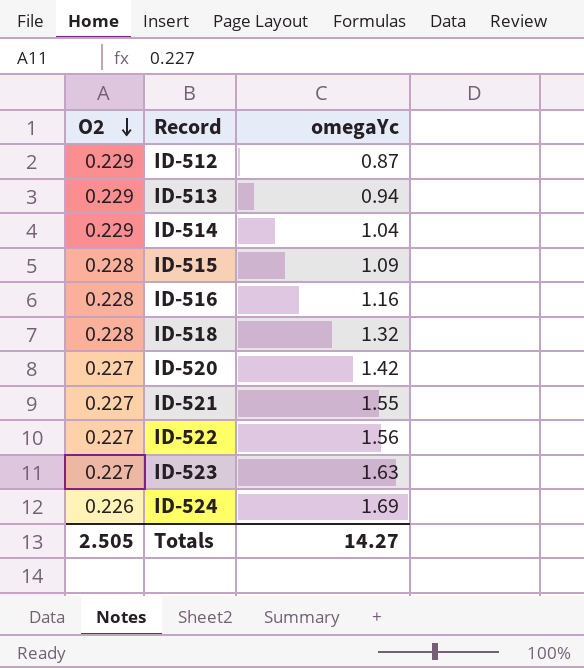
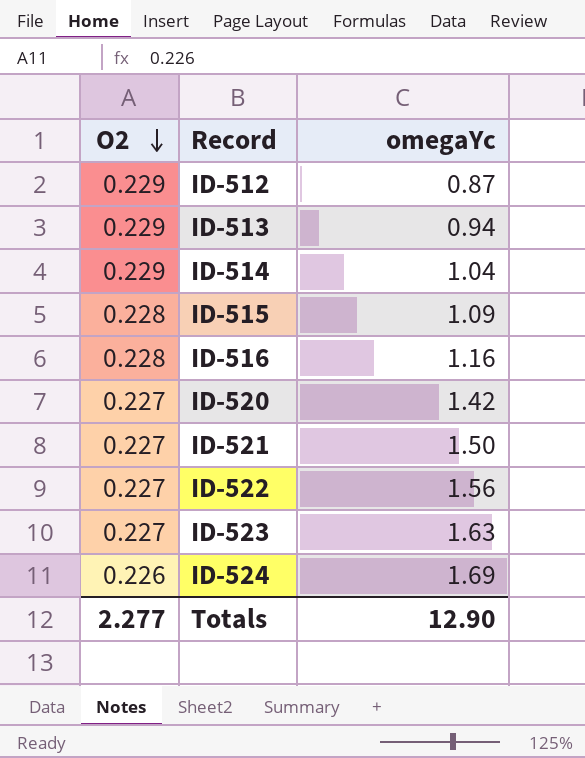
row ID-518: 0.228 | 1.32 -> none
ID-521 | omegaYc: 1.55 -> 1.50
Totals | O2: 2.505 -> 2.277
Totals | omegaYc: 14.27 -> 12.90

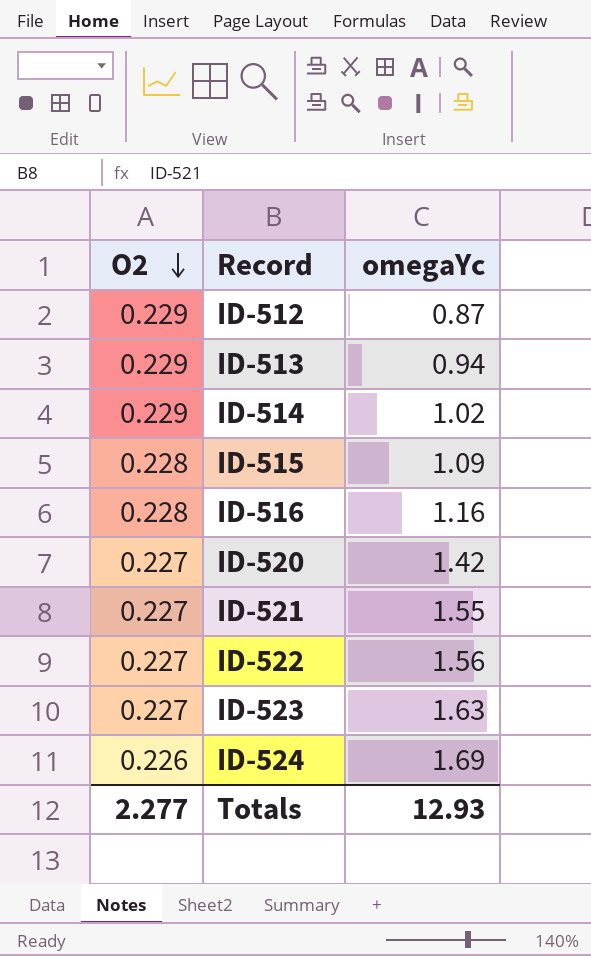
ID-514 | omegaYc: 1.04 -> 1.02
ID-521 | omegaYc: 1.50 -> 1.55
Totals | omegaYc: 12.90 -> 12.93

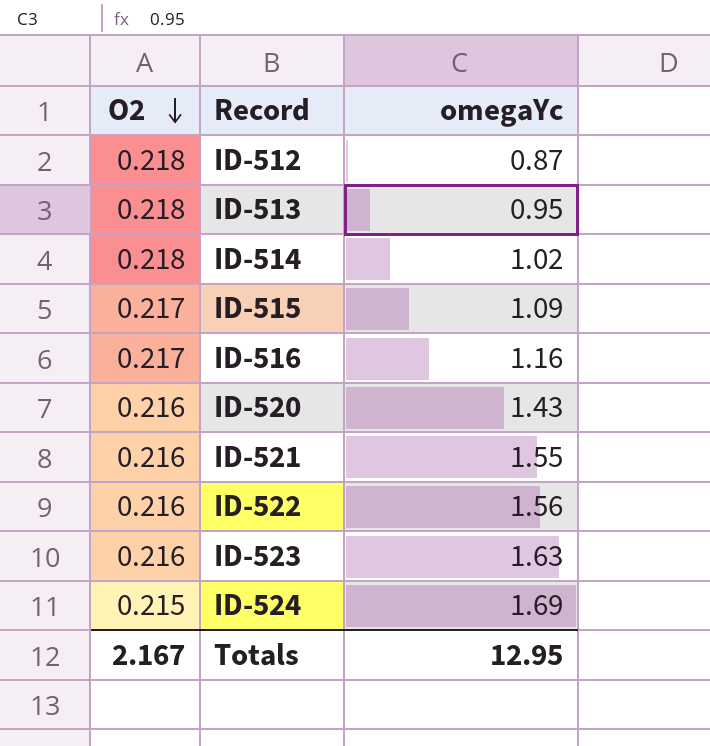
ID-512 | O2: 0.229 -> 0.218
ID-513 | O2: 0.229 -> 0.218
ID-513 | omegaYc: 0.94 -> 0.95
ID-514 | O2: 0.229 -> 0.218
ID-515 | O2: 0.228 -> 0.217
ID-516 | O2: 0.228 -> 0.217
ID-520 | O2: 0.227 -> 0.216
ID-520 | omegaYc: 1.42 -> 1.43
ID-521 | O2: 0.227 -> 0.216
ID-522 | O2: 0.227 -> 0.216
ID-523 | O2: 0.227 -> 0.216
ID-524 | O2: 0.226 -> 0.215
Totals | O2: 2.277 -> 2.167
Totals | omegaYc: 12.93 -> 12.95

